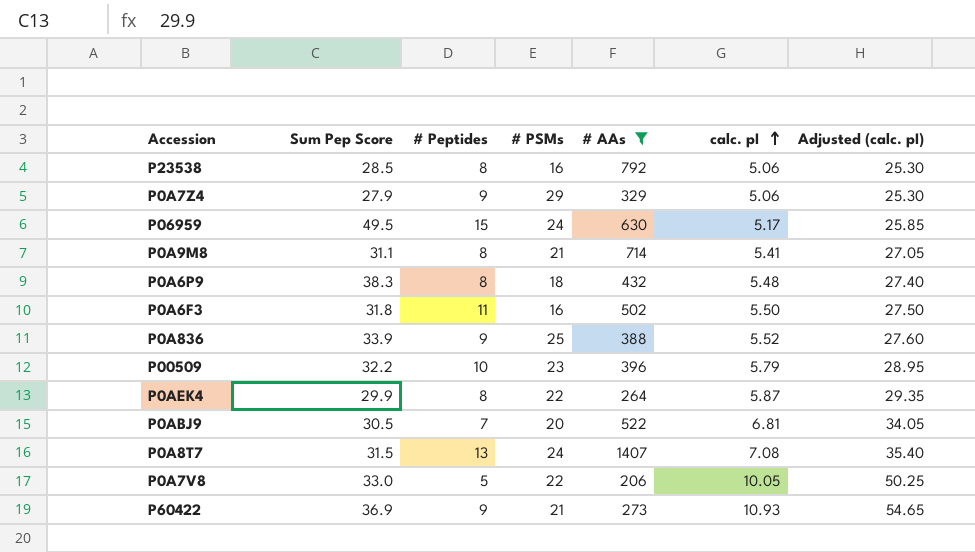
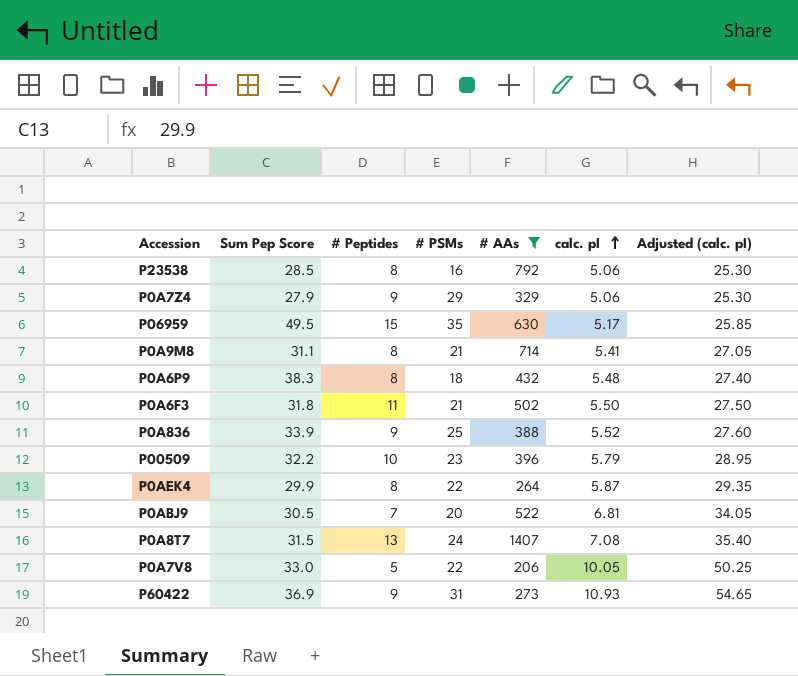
P06959 | # PSMs: 24 -> 35
P0A6F3 | # PSMs: 16 -> 21
P60422 | # PSMs: 21 -> 31

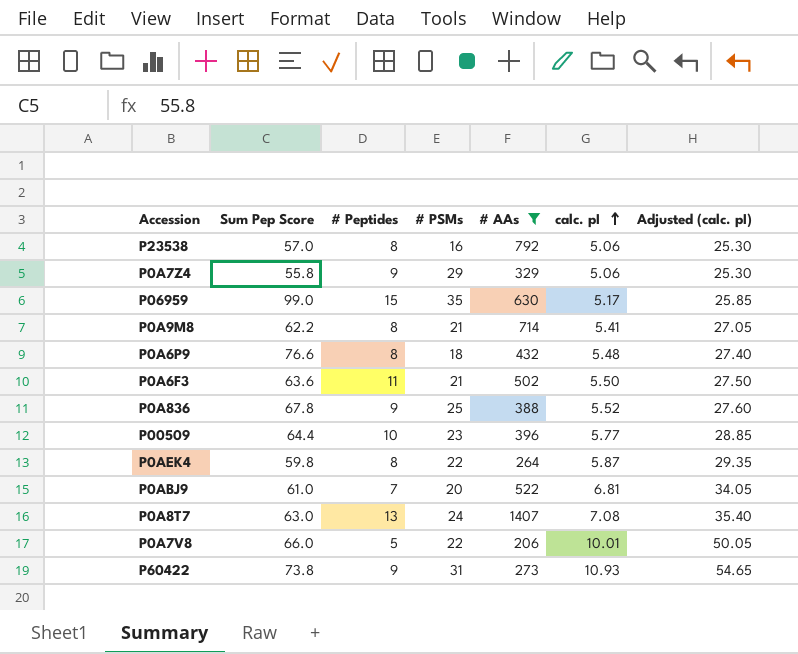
P23538 | Sum Pep Score: 28.5 -> 57.0
P0A7Z4 | Sum Pep Score: 27.9 -> 55.8
P06959 | Sum Pep Score: 49.5 -> 99.0
P0A9M8 | Sum Pep Score: 31.1 -> 62.2
P0A6P9 | Sum Pep Score: 38.3 -> 76.6
P0A6F3 | Sum Pep Score: 31.8 -> 63.6
P0A836 | Sum Pep Score: 33.9 -> 67.8
P00509 | Sum Pep Score: 32.2 -> 64.4
P00509 | calc. pI: 5.79 -> 5.77
P00509 | Adjusted (calc. pI): 28.95 -> 28.85
P0AEK4 | Sum Pep Score: 29.9 -> 59.8
P0ABJ9 | Sum Pep Score: 30.5 -> 61.0
P0A8T7 | Sum Pep Score: 31.5 -> 63.0
P0A7V8 | Sum Pep Score: 33.0 -> 66.0
P0A7V8 | calc. pI: 10.05 -> 10.01
P0A7V8 | Adjusted (calc. pI): 50.25 -> 50.05
P60422 | Sum Pep Score: 36.9 -> 73.8

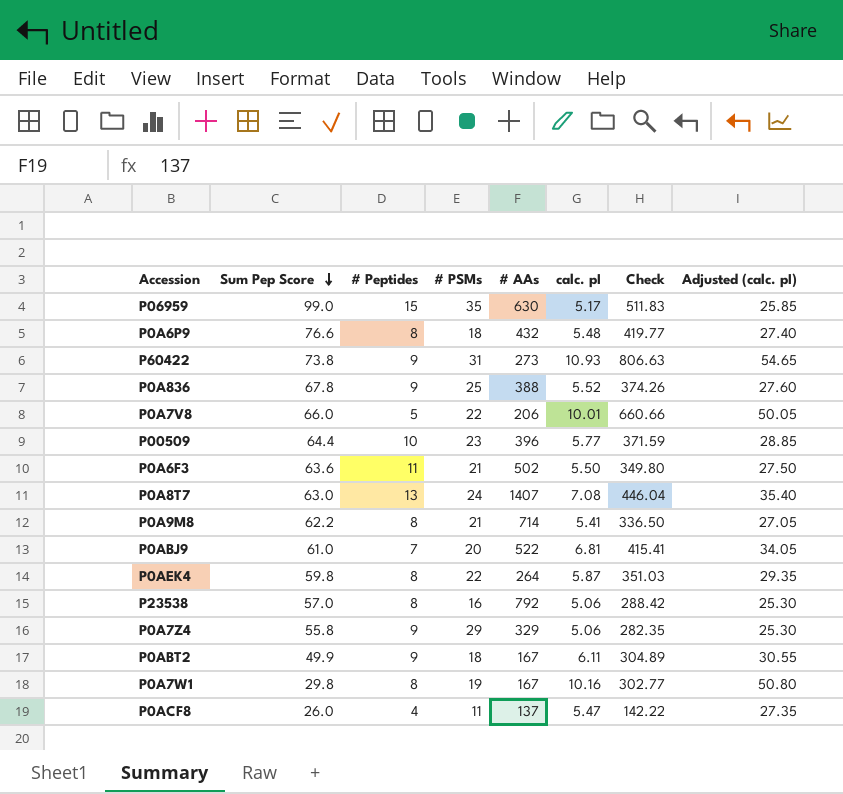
filter: # AAs >= 206 -> none
row order: calc. pI ascending -> Sum Pep Score descending
column Check | formula: none -> [Sum Pep Score] * [calc. pI]

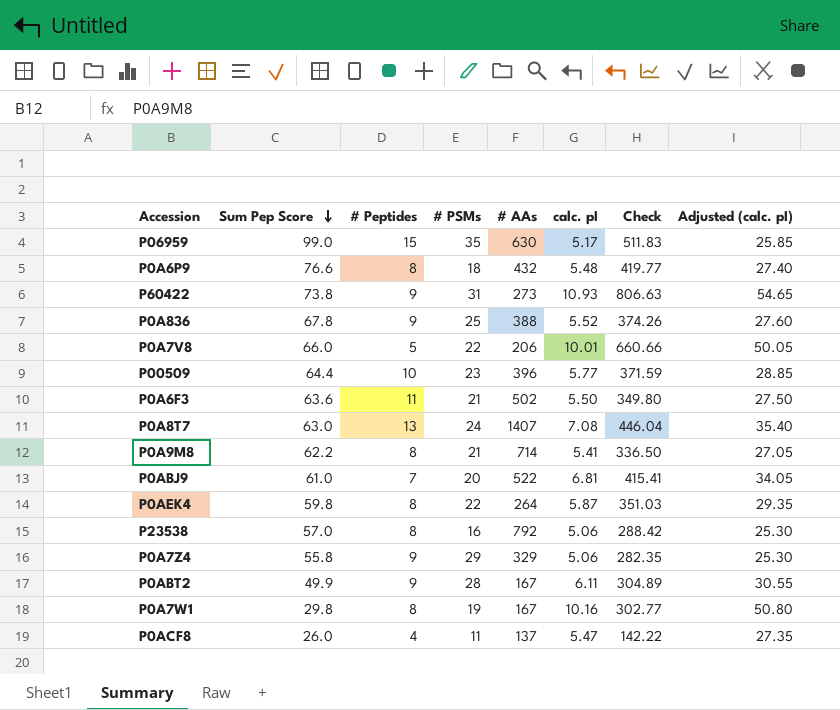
P0ABT2 | # PSMs: 18 -> 28

